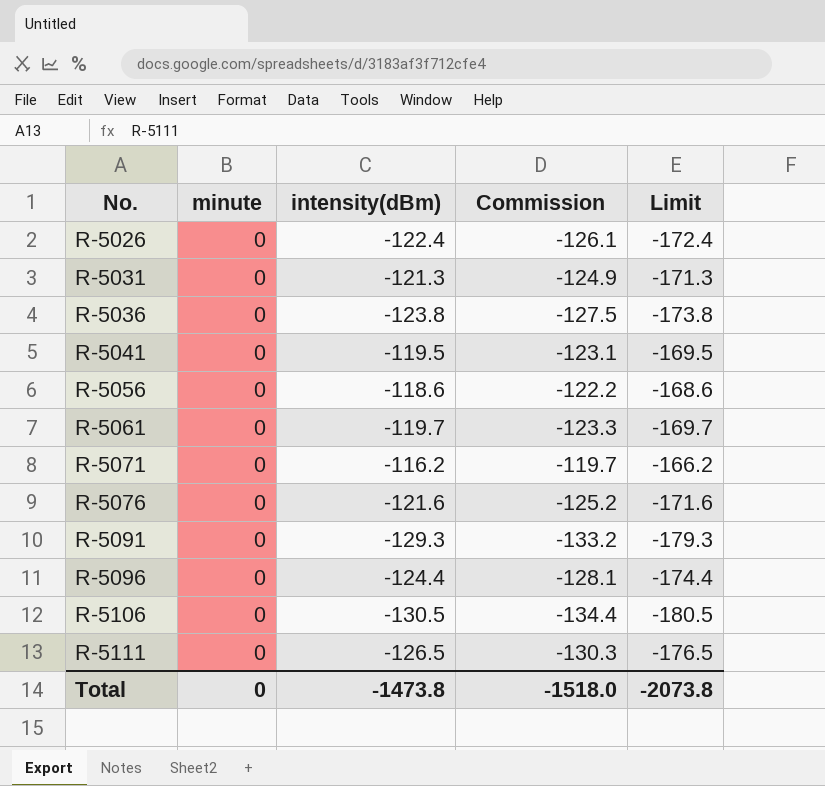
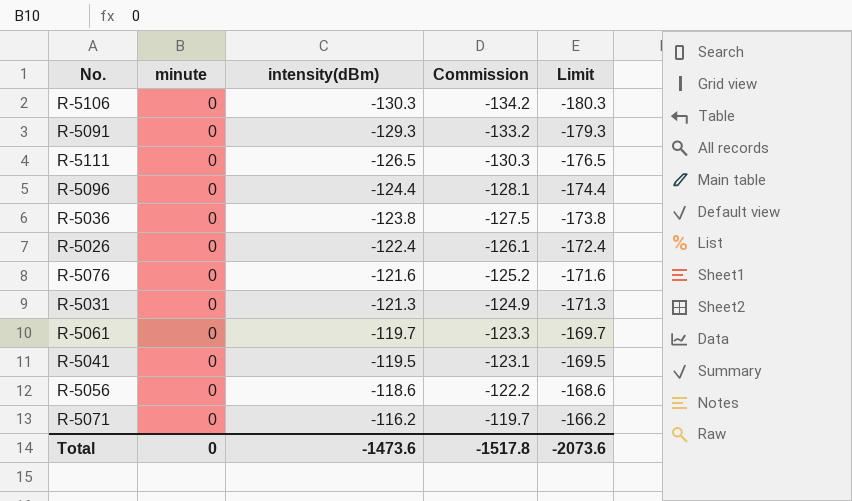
row order: No. ascending -> intensity(dBm) ascending
R-5106 | intensity(dBm): -130.5 -> -130.3
R-5106 | Commission: -134.4 -> -134.2
R-5106 | Limit: -180.5 -> -180.3
Total | intensity(dBm): -1473.8 -> -1473.6
Total | Commission: -1518.0 -> -1517.8
Total | Limit: -2073.8 -> -2073.6

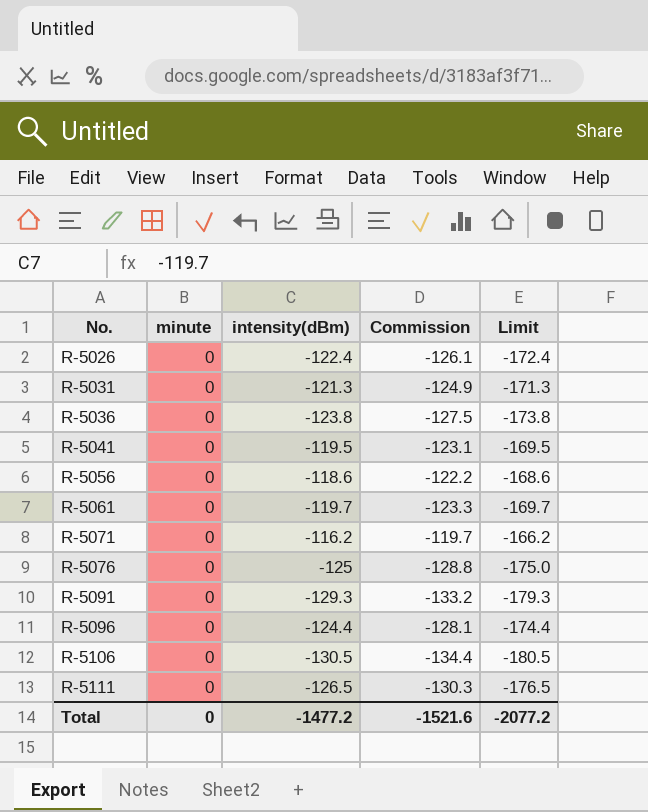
row order: intensity(dBm) ascending -> No. ascending
R-5076 | intensity(dBm): -121.6 -> -125
R-5076 | Commission: -125.2 -> -128.8
R-5076 | Limit: -171.6 -> -175.0
R-5106 | intensity(dBm): -130.3 -> -130.5
R-5106 | Commission: -134.2 -> -134.4
R-5106 | Limit: -180.3 -> -180.5
Total | intensity(dBm): -1473.6 -> -1477.2
Total | Commission: -1517.8 -> -1521.6
Total | Limit: -2073.6 -> -2077.2

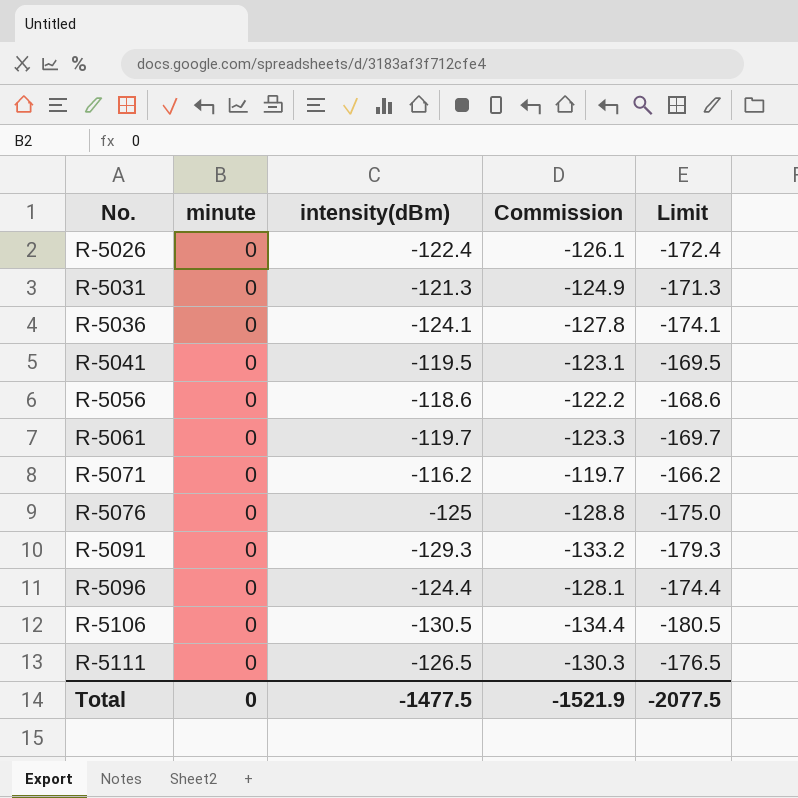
R-5036 | intensity(dBm): -123.8 -> -124.1
R-5036 | Commission: -127.5 -> -127.8
R-5036 | Limit: -173.8 -> -174.1
Total | intensity(dBm): -1477.2 -> -1477.5
Total | Commission: -1521.6 -> -1521.9
Total | Limit: -2077.2 -> -2077.5

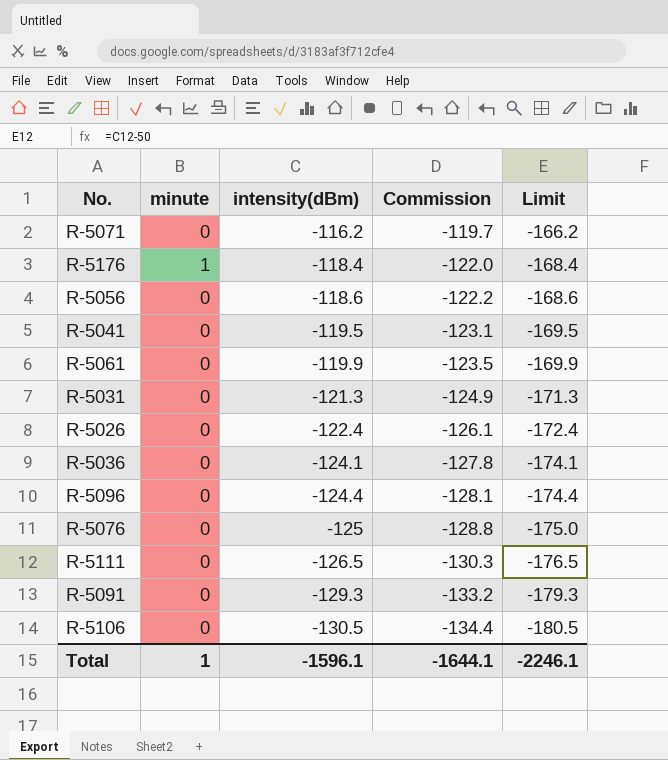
row order: No. ascending -> intensity(dBm) descending
row R-5176: none -> 1 | -118.4 | -122.0 | -168.4
R-5061 | intensity(dBm): -119.7 -> -119.9
R-5061 | Commission: -123.3 -> -123.5
R-5061 | Limit: -169.7 -> -169.9
Total | minute: 0 -> 1
Total | intensity(dBm): -1477.5 -> -1596.1
Total | Commission: -1521.9 -> -1644.1
Total | Limit: -2077.5 -> -2246.1

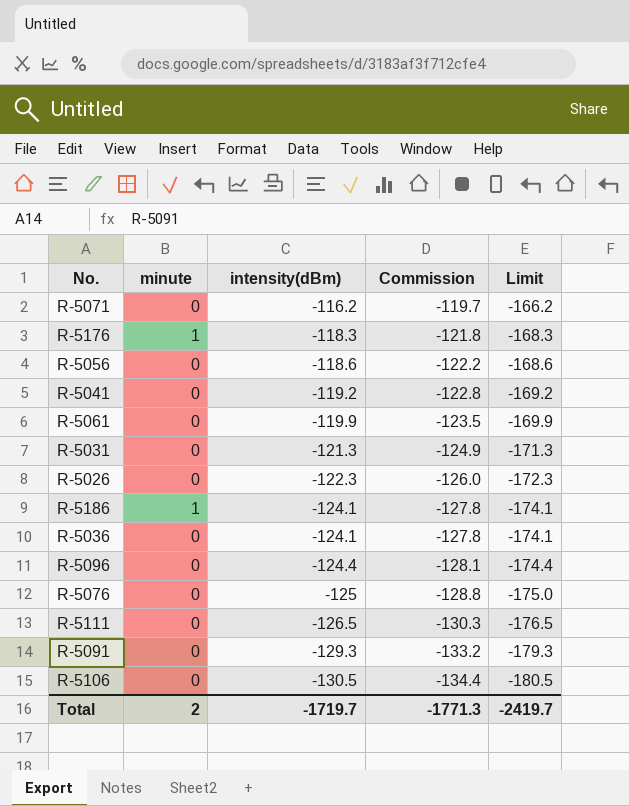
R-5176 | intensity(dBm): -118.4 -> -118.3
R-5176 | Commission: -122.0 -> -121.8
R-5176 | Limit: -168.4 -> -168.3
R-5041 | intensity(dBm): -119.5 -> -119.2
R-5041 | Commission: -123.1 -> -122.8
R-5041 | Limit: -169.5 -> -169.2
R-5026 | intensity(dBm): -122.4 -> -122.3
R-5026 | Commission: -126.1 -> -126.0
R-5026 | Limit: -172.4 -> -172.3
row R-5186: none -> 1 | -124.1 | -127.8 | -174.1
Total | minute: 1 -> 2
Total | intensity(dBm): -1596.1 -> -1719.7
Total | Commission: -1644.1 -> -1771.3
Total | Limit: -2246.1 -> -2419.7

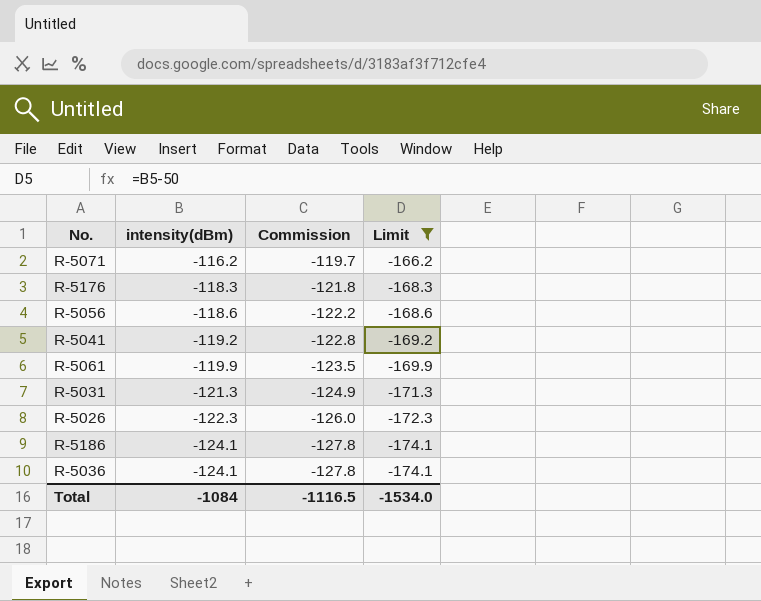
filter: none -> Limit >= -174.1
column minute | position: 2 -> none
Total | intensity(dBm): -1719.7 -> -1084
Total | Commission: -1771.3 -> -1116.5
Total | Limit: -2419.7 -> -1534.0

